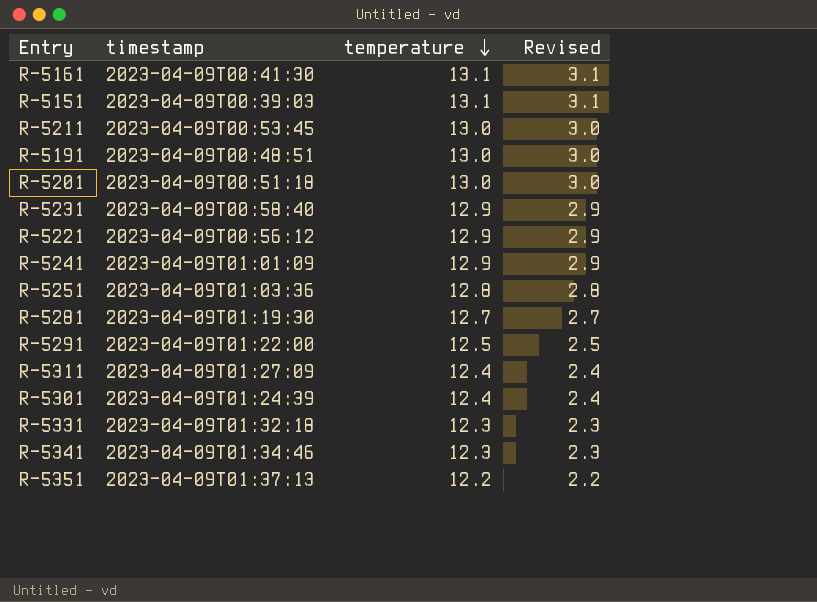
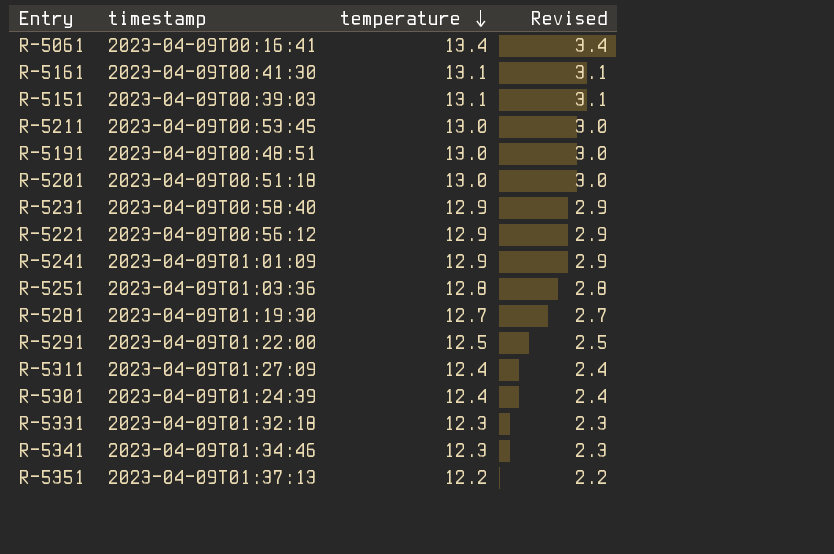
row R-5061: none -> 2023-04-09T00:16:41 | 13.4 | 3.4

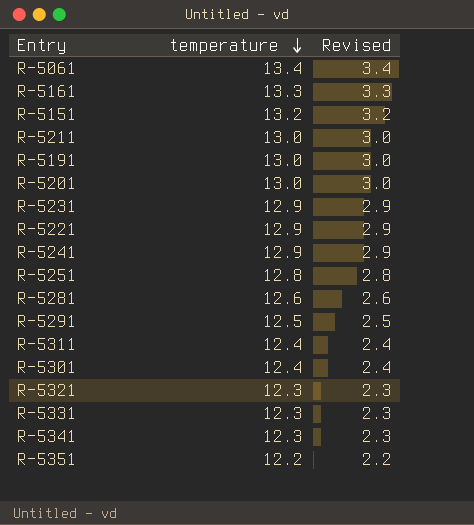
column timestamp | position: 2 -> none
R-5161 | temperature: 13.1 -> 13.3
R-5161 | Revised: 3.1 -> 3.3
R-5151 | temperature: 13.1 -> 13.2
R-5151 | Revised: 3.1 -> 3.2
R-5281 | temperature: 12.7 -> 12.6
R-5281 | Revised: 2.7 -> 2.6
row R-5321: none -> 12.3 | 2.3

